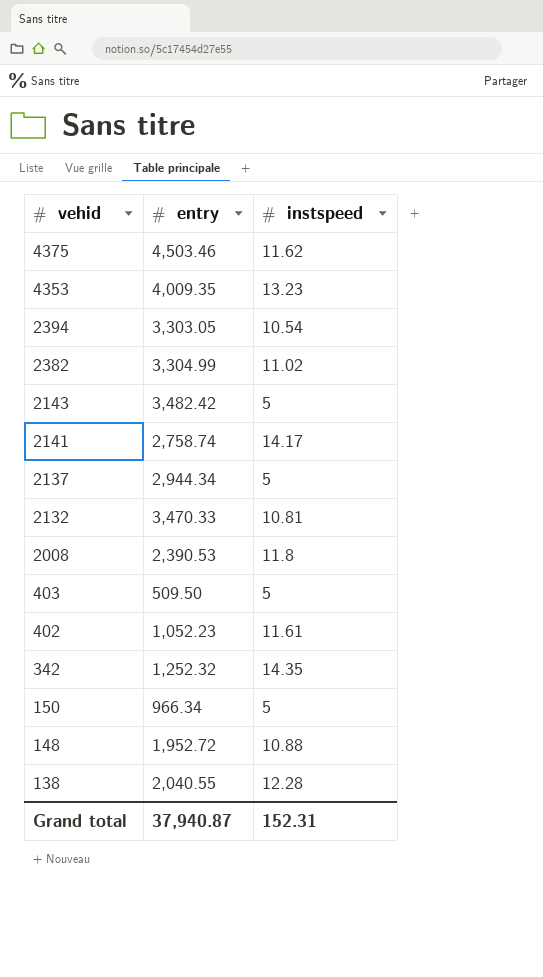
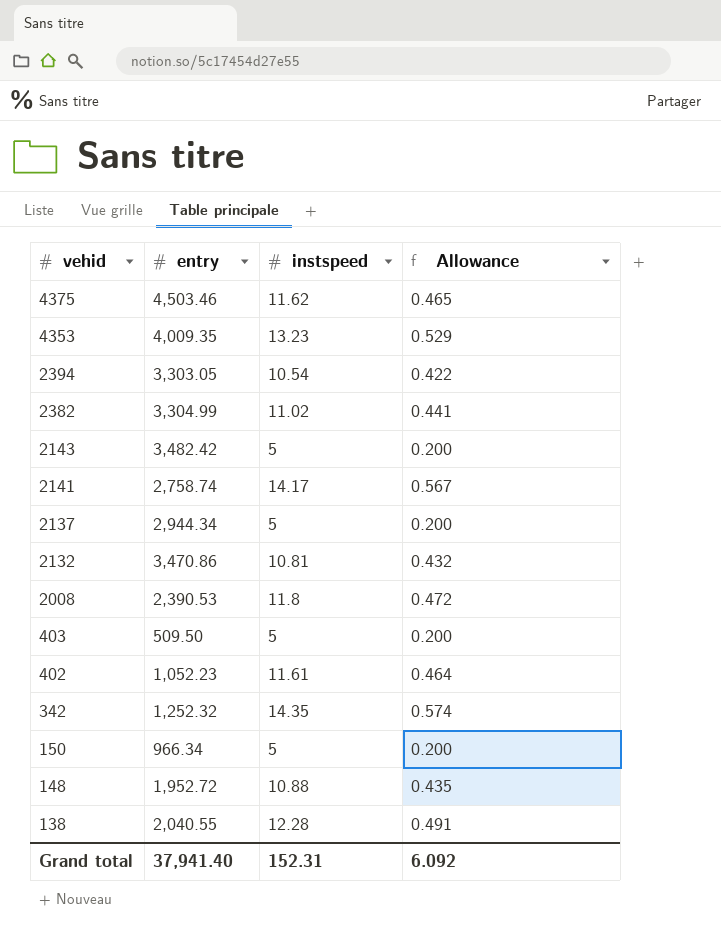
column Allowance | formula: none -> [instspeed] * 0.04
2132 | entry: 3,470.33 -> 3,470.86
Grand total | entry: 37,940.87 -> 37,941.40

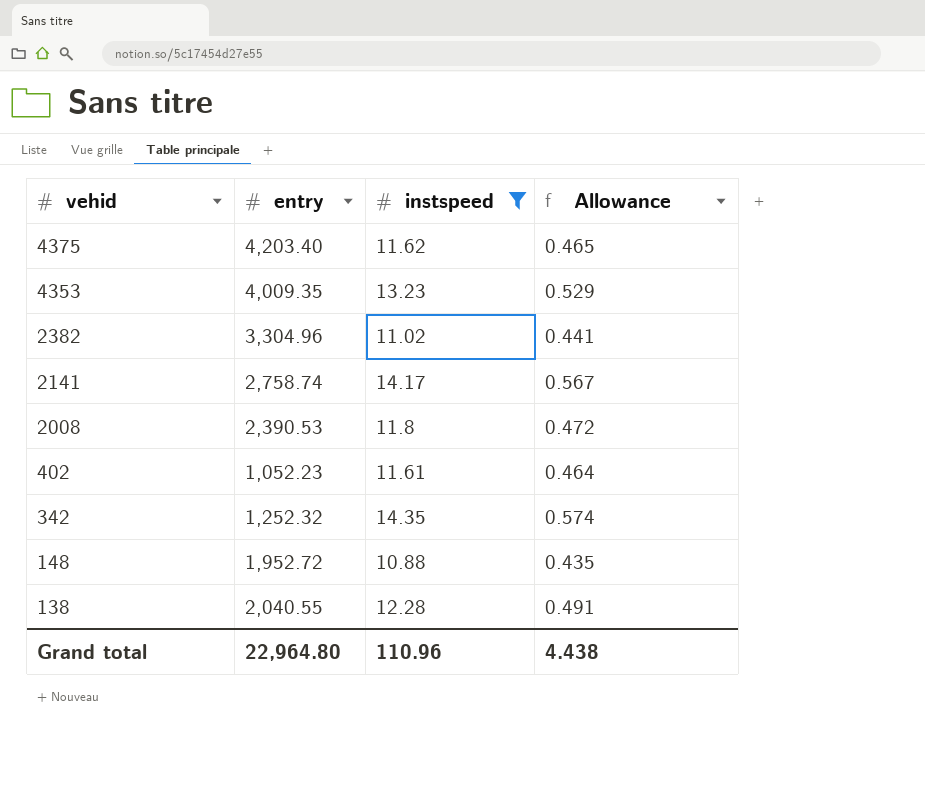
filter: none -> instspeed >= 10.88
4375 | entry: 4,503.46 -> 4,203.40
2382 | entry: 3,304.99 -> 3,304.96
Grand total | entry: 37,941.40 -> 22,964.80
Grand total | instspeed: 152.31 -> 110.96
Grand total | Allowance: 6.092 -> 4.438

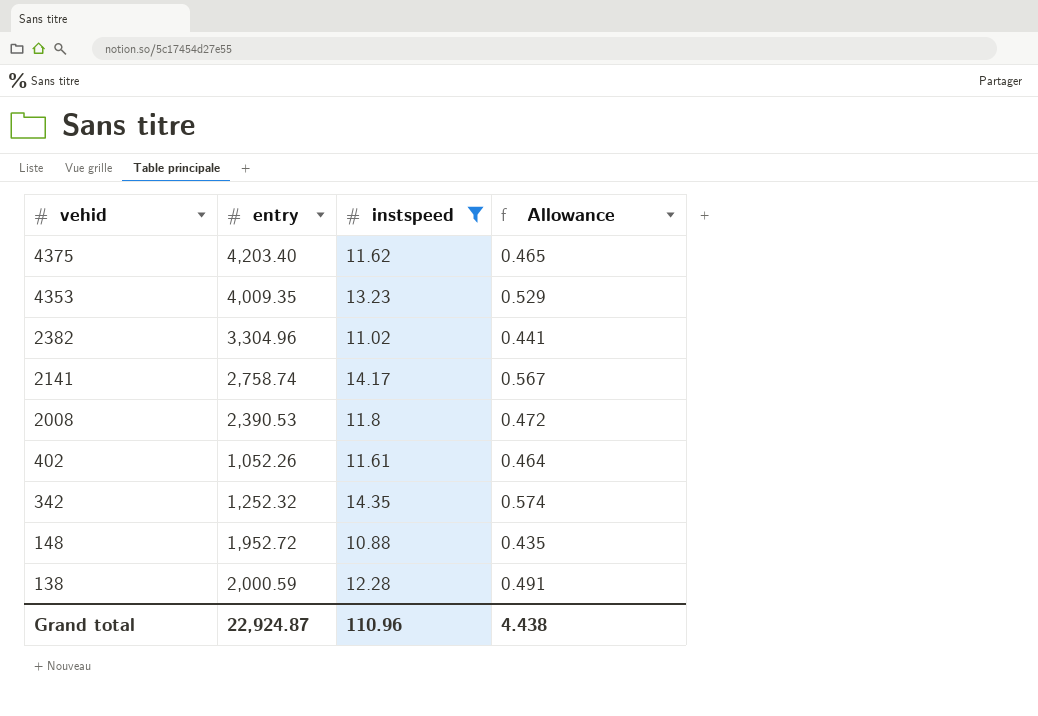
402 | entry: 1,052.23 -> 1,052.26
138 | entry: 2,040.55 -> 2,000.59
Grand total | entry: 22,964.80 -> 22,924.87

